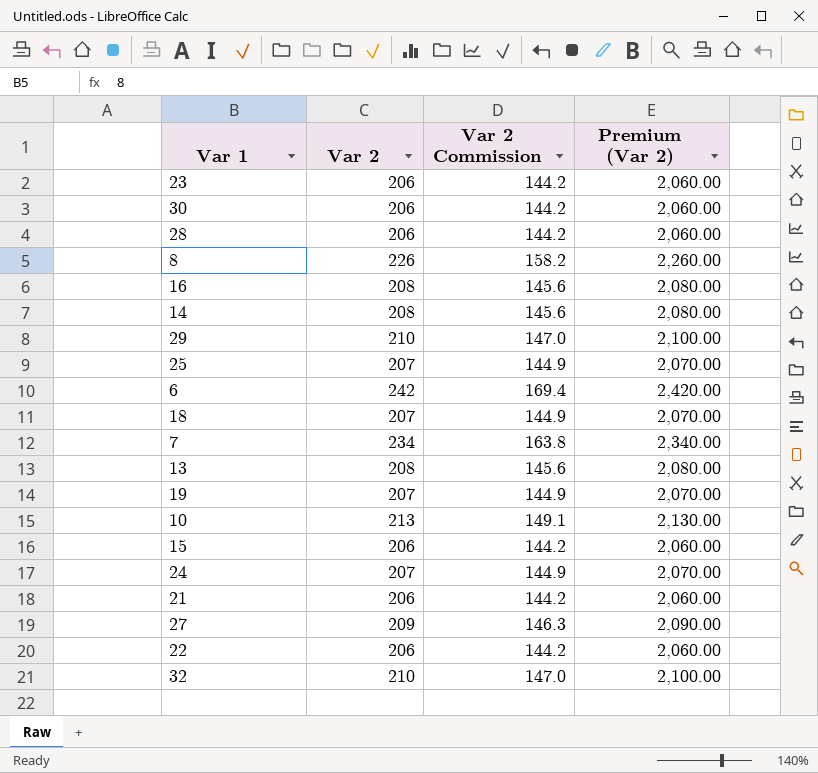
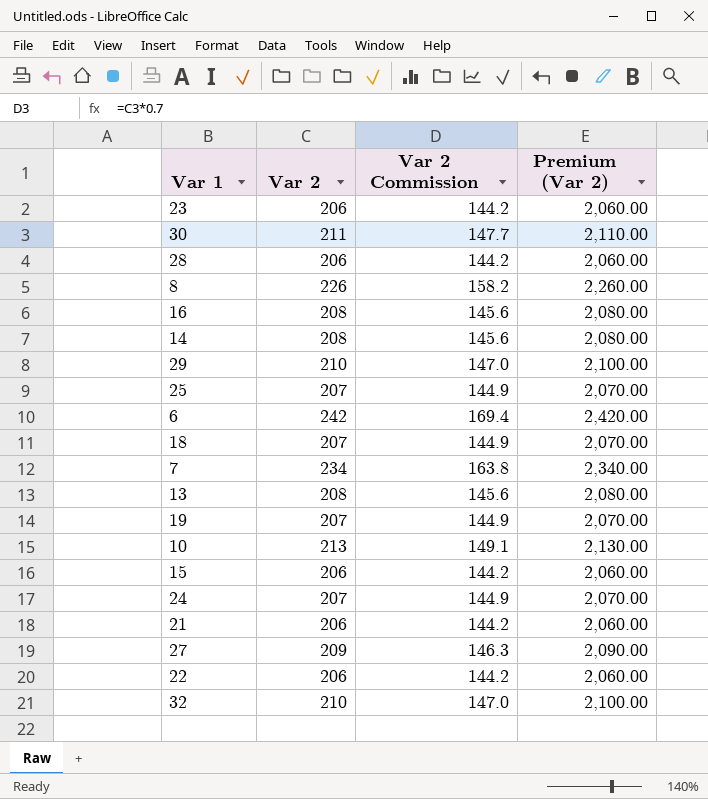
30 | Var 2: 206 -> 211
30 | Var 2 Commission: 144.2 -> 147.7
30 | Premium (Var 2): 2,060.00 -> 2,110.00

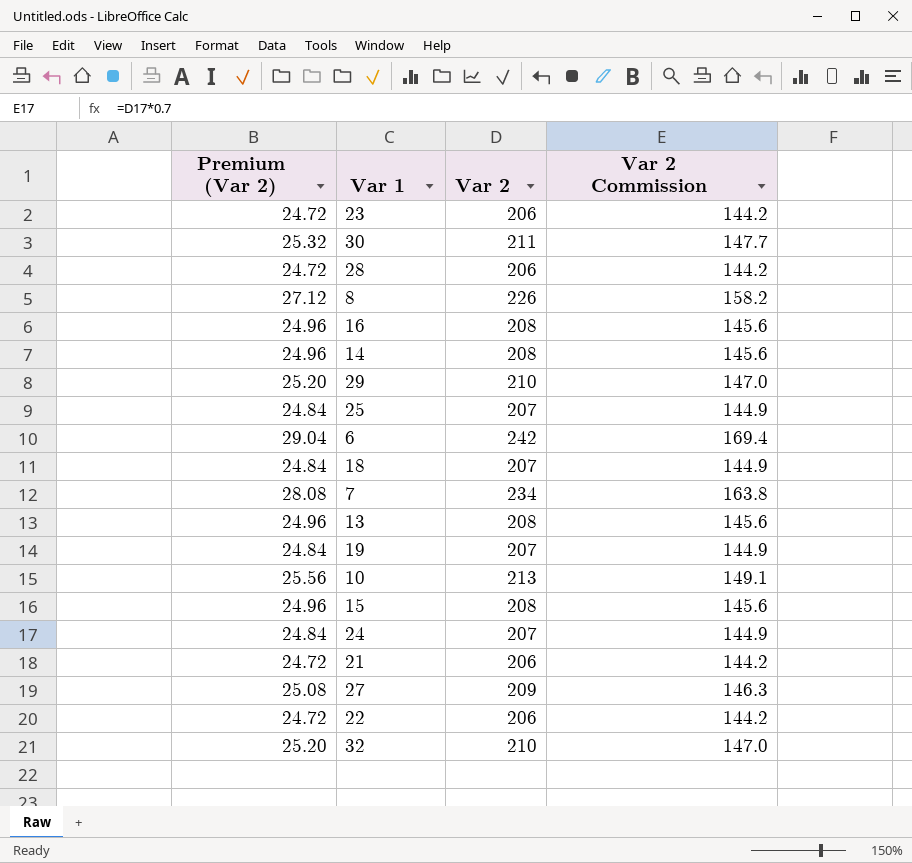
column Premium (Var 2) | formula: [Var 2] * 10 -> [Var 2] * 0.12
column Premium (Var 2) | position: 4 -> 1
15 | Var 2: 206 -> 208
15 | Var 2 Commission: 144.2 -> 145.6

